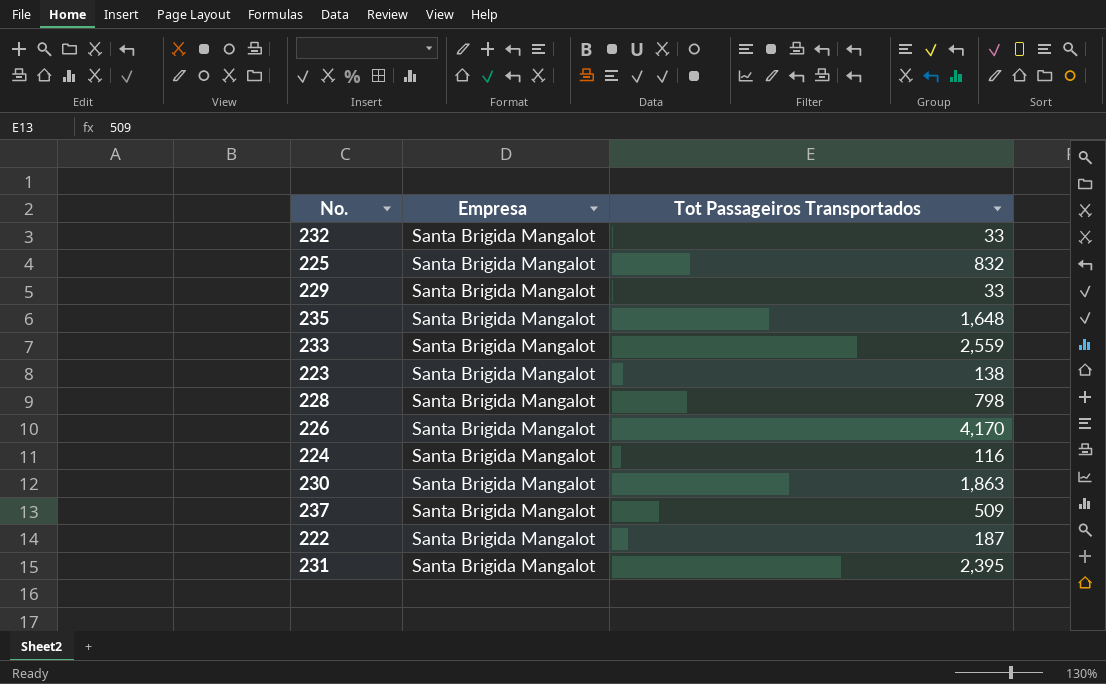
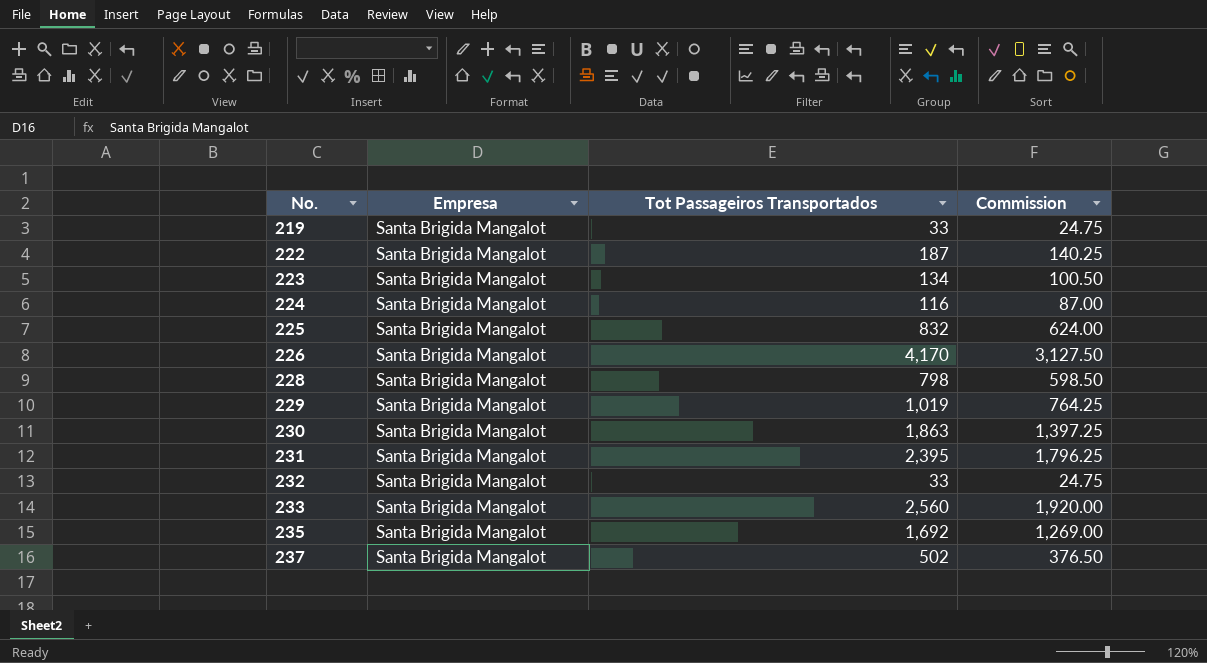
row order: none -> No. ascending
column Commission | formula: none -> [Tot Passageiros Transportados] * 0.75
row 219: none -> Santa Brigida Mangalot | 33 | 24.75
223 | Tot Passageiros Transportados: 138 -> 134
229 | Tot Passageiros Transportados: 33 -> 1,019
233 | Tot Passageiros Transportados: 2,559 -> 2,560
235 | Tot Passageiros Transportados: 1,648 -> 1,692
237 | Tot Passageiros Transportados: 509 -> 502

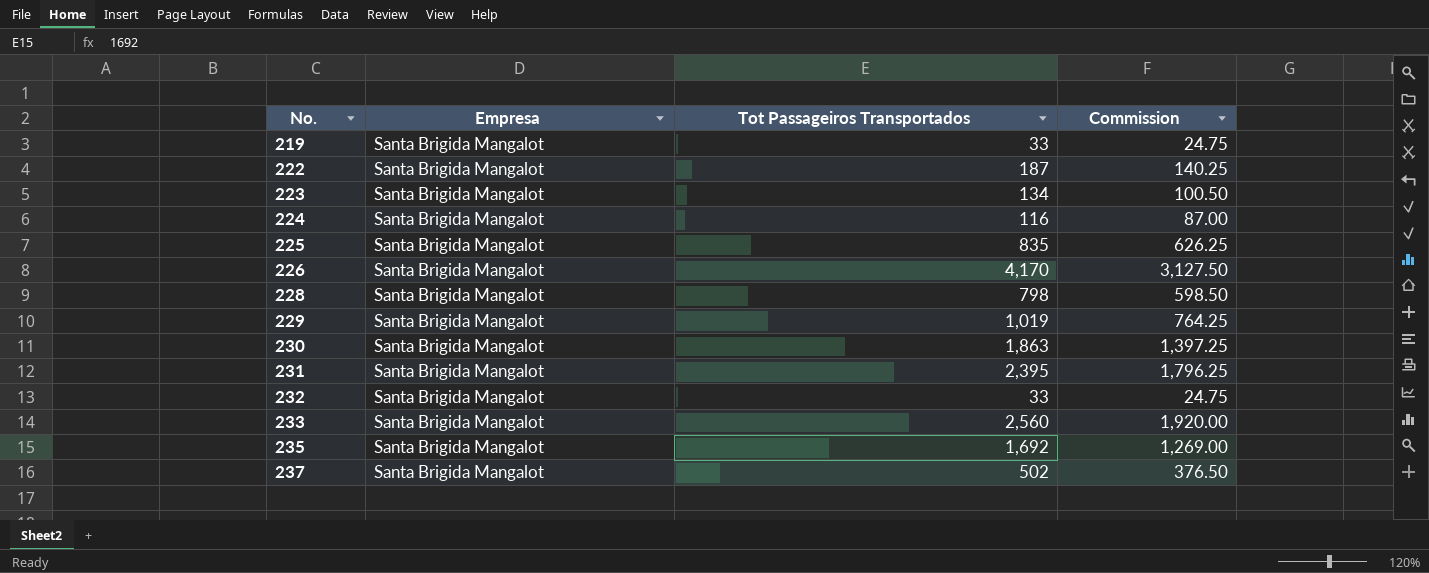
225 | Tot Passageiros Transportados: 832 -> 835
225 | Commission: 624.00 -> 626.25

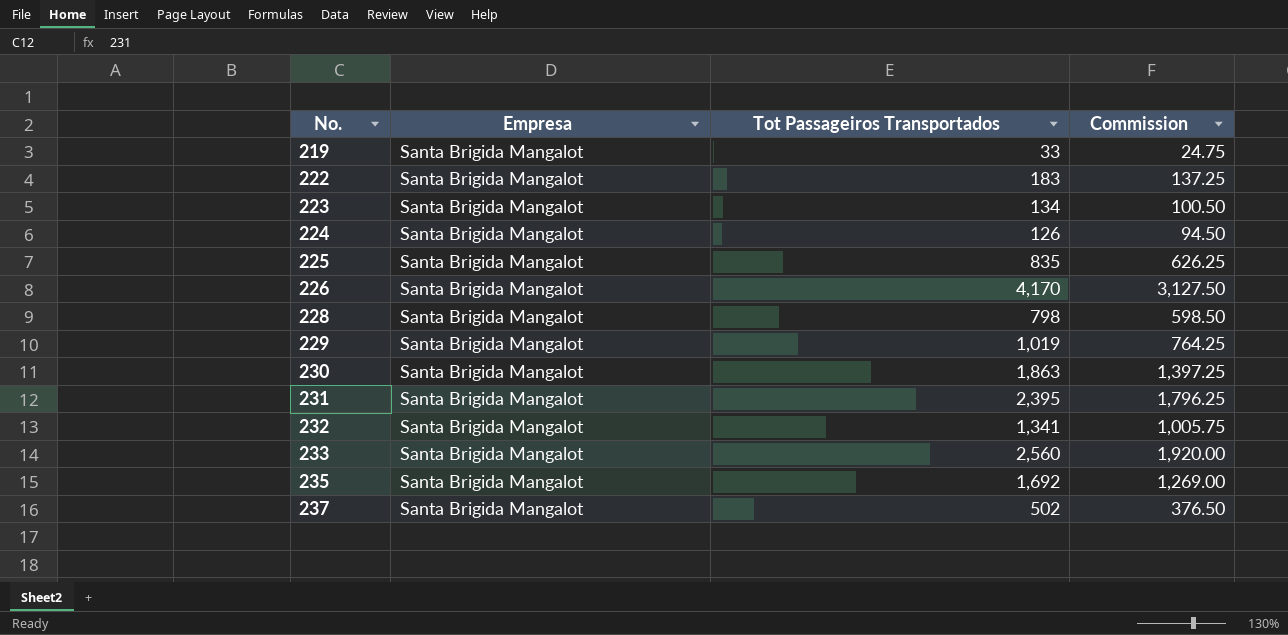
222 | Tot Passageiros Transportados: 187 -> 183
222 | Commission: 140.25 -> 137.25
224 | Tot Passageiros Transportados: 116 -> 126
224 | Commission: 87.00 -> 94.50
232 | Tot Passageiros Transportados: 33 -> 1,341
232 | Commission: 24.75 -> 1,005.75

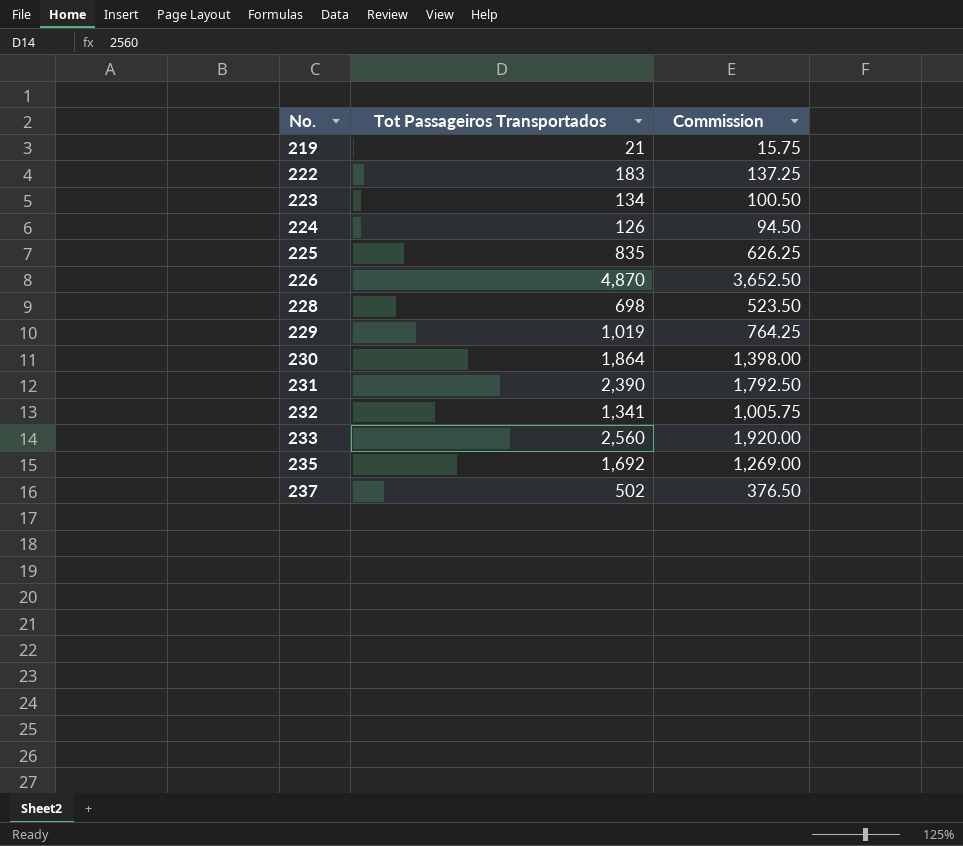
column Empresa | position: 2 -> none
219 | Tot Passageiros Transportados: 33 -> 21
219 | Commission: 24.75 -> 15.75
226 | Tot Passageiros Transportados: 4,170 -> 4,870
226 | Commission: 3,127.50 -> 3,652.50
228 | Tot Passageiros Transportados: 798 -> 698
228 | Commission: 598.50 -> 523.50
230 | Tot Passageiros Transportados: 1,863 -> 1,864
230 | Commission: 1,397.25 -> 1,398.00
231 | Tot Passageiros Transportados: 2,395 -> 2,390
231 | Commission: 1,796.25 -> 1,792.50

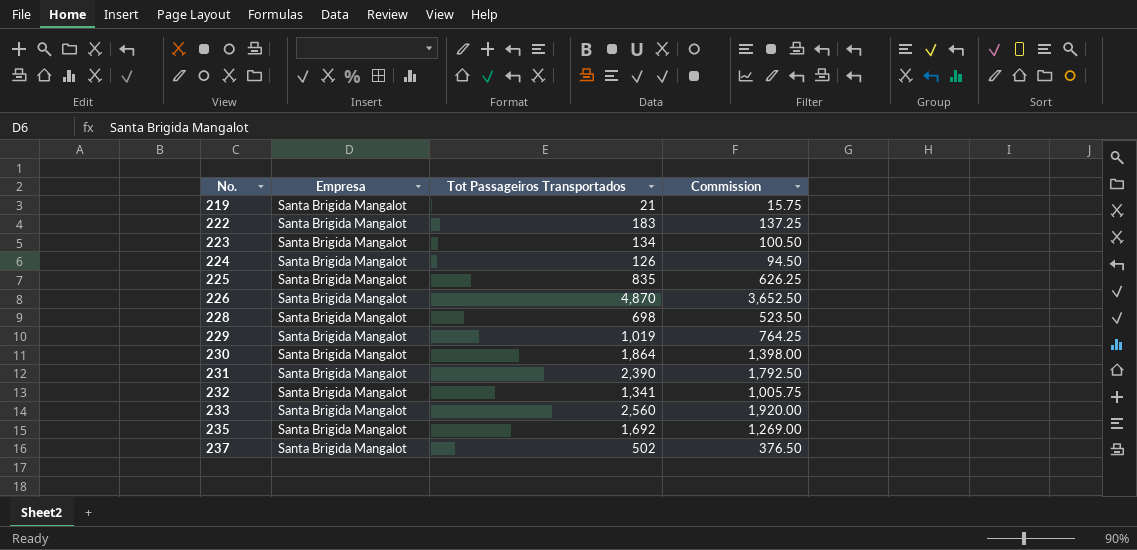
column Empresa | position: none -> 2

